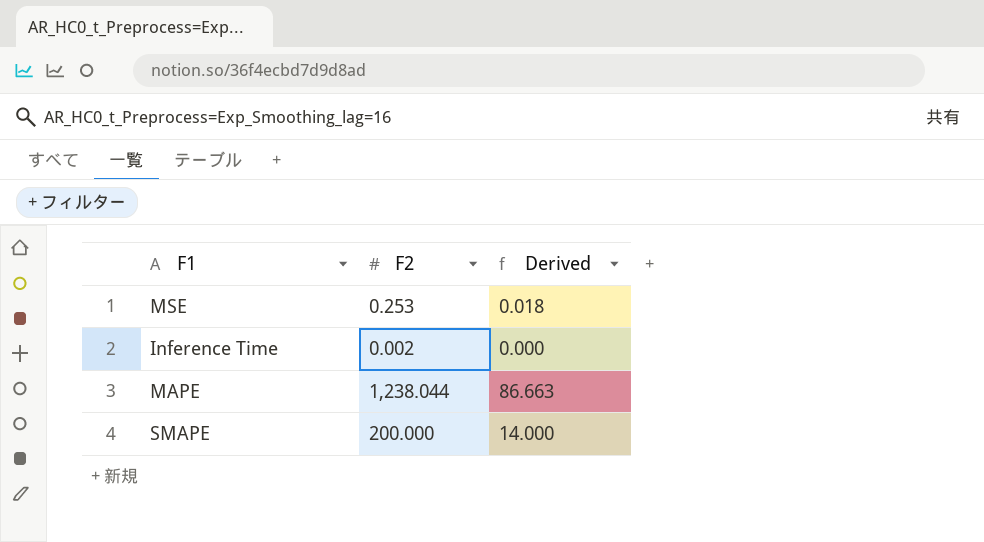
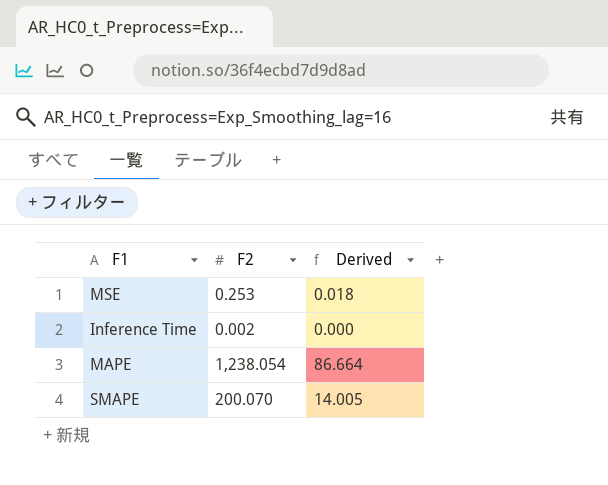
MAPE | F2: 1,238.044 -> 1,238.054
MAPE | Derived: 86.663 -> 86.664
SMAPE | F2: 200.000 -> 200.070
SMAPE | Derived: 14.000 -> 14.005

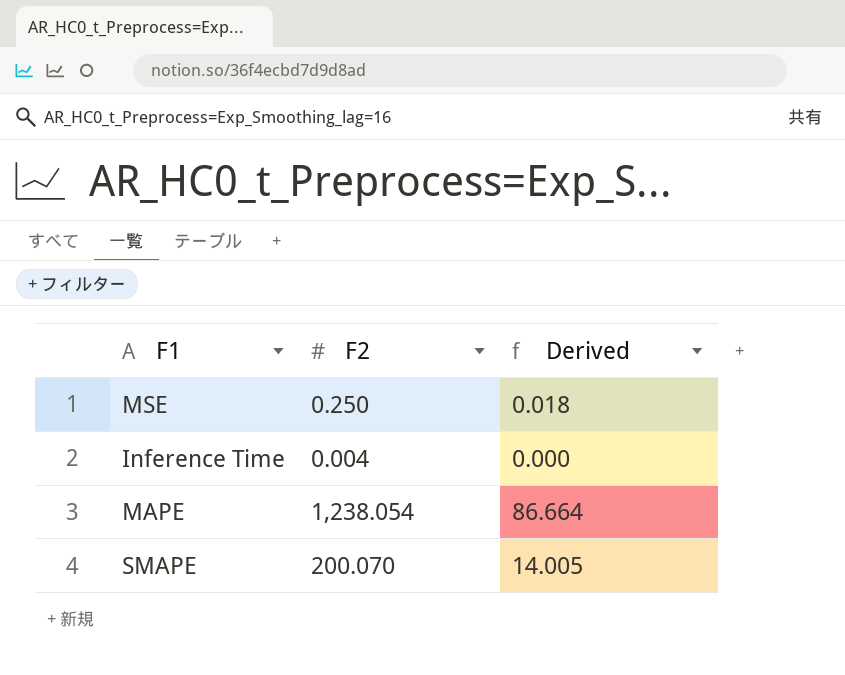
MSE | F2: 0.253 -> 0.250
Inference Time | F2: 0.002 -> 0.004

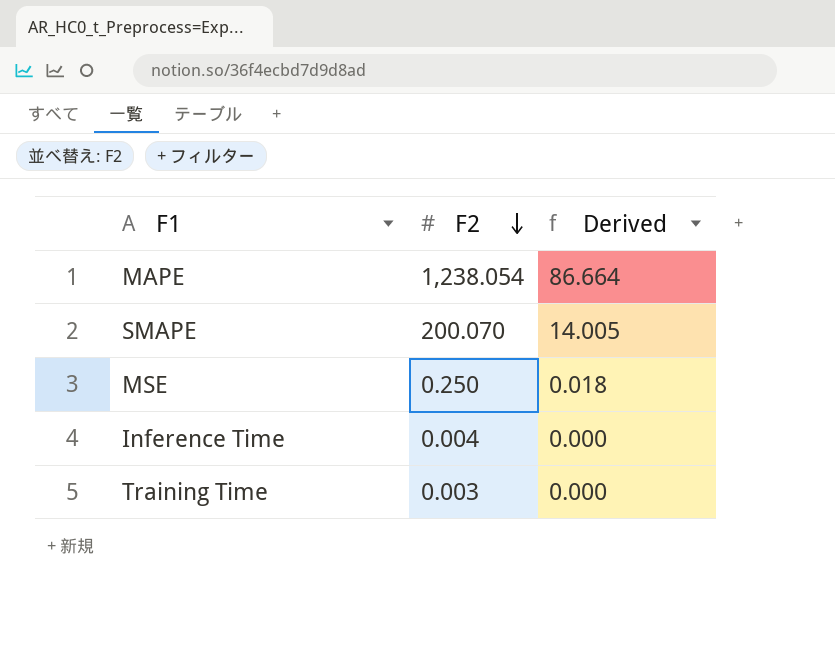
row order: none -> F2 descending
row Training Time: none -> 0.003 | 0.000

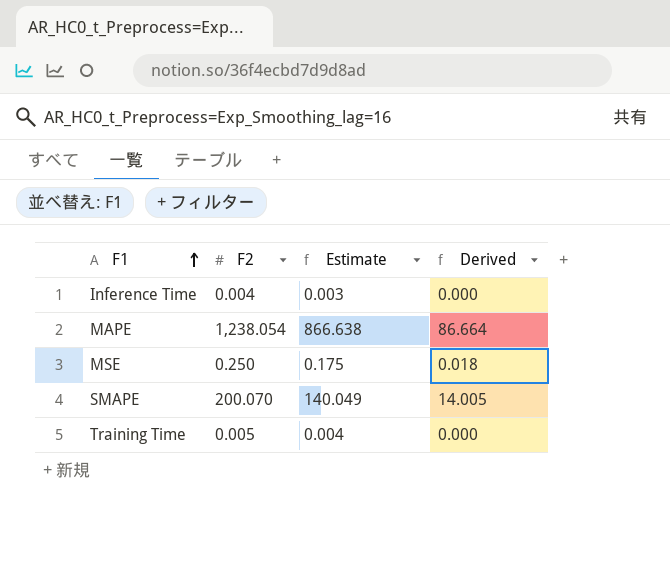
row order: F2 descending -> F1 ascending
column Estimate | formula: none -> [F2] * 0.7
Training Time | F2: 0.003 -> 0.005

